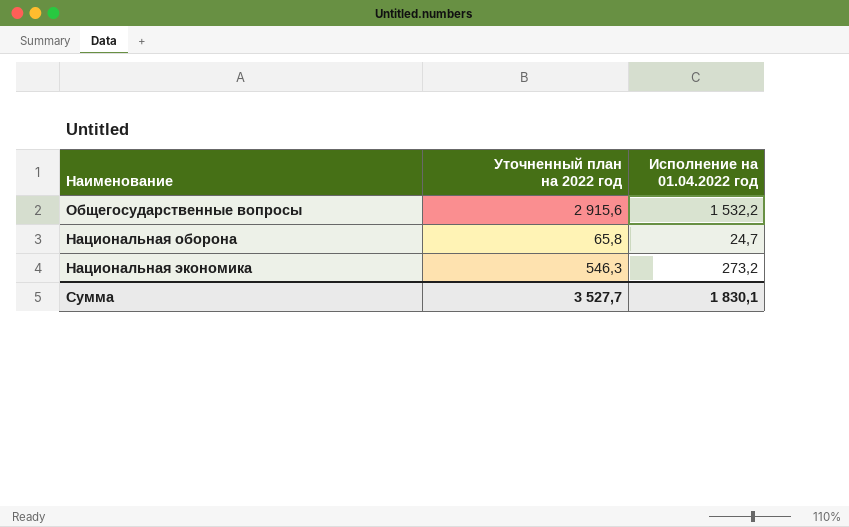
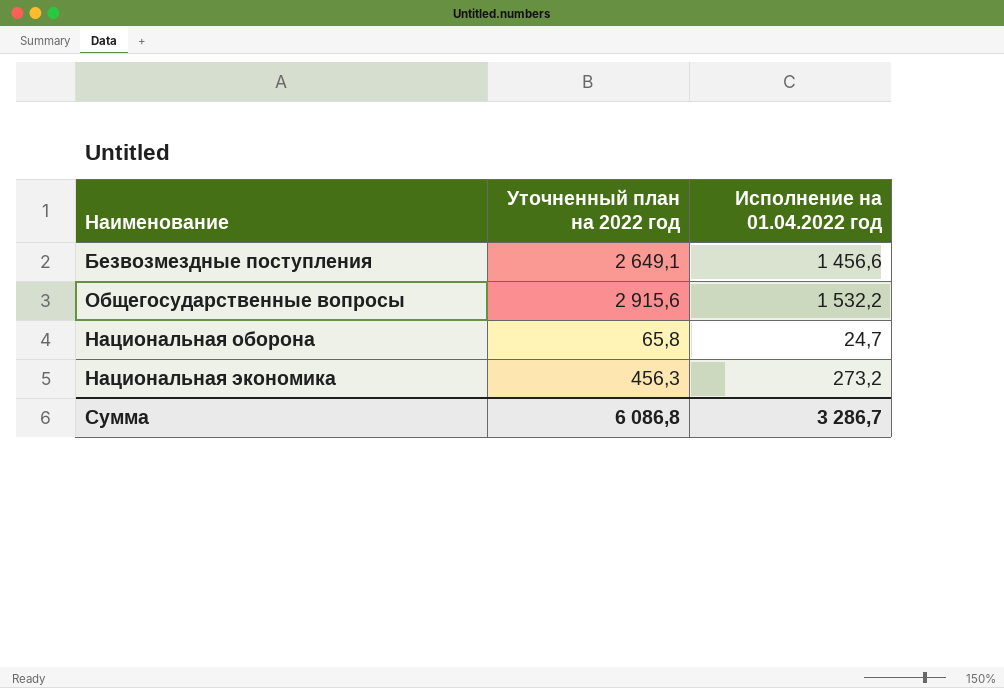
row Безвозмездные поступления: none -> 2 649,1 | 1 456,6
Национальная экономика | Уточненный план на 2022 год: 546,3 -> 456,3
Сумма | Уточненный план на 2022 год: 3 527,7 -> 6 086,8
Сумма | Исполнение на 01.04.2022 год: 1 830,1 -> 3 286,7

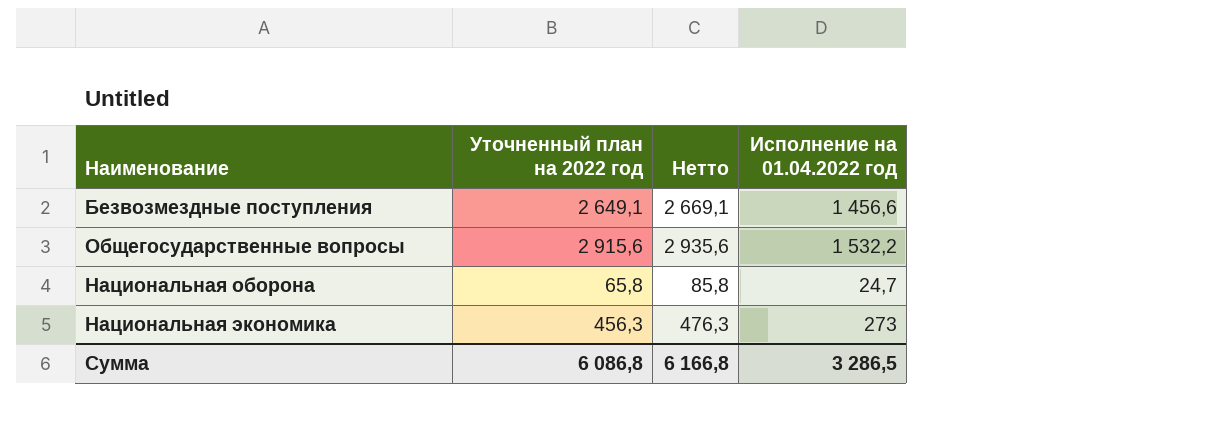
column Нетто | formula: none -> [Уточненный план на 2022 год] + 20
Национальная экономика | Исполнение на 01.04.2022 год: 273,2 -> 273
Сумма | Исполнение на 01.04.2022 год: 3 286,7 -> 3 286,5

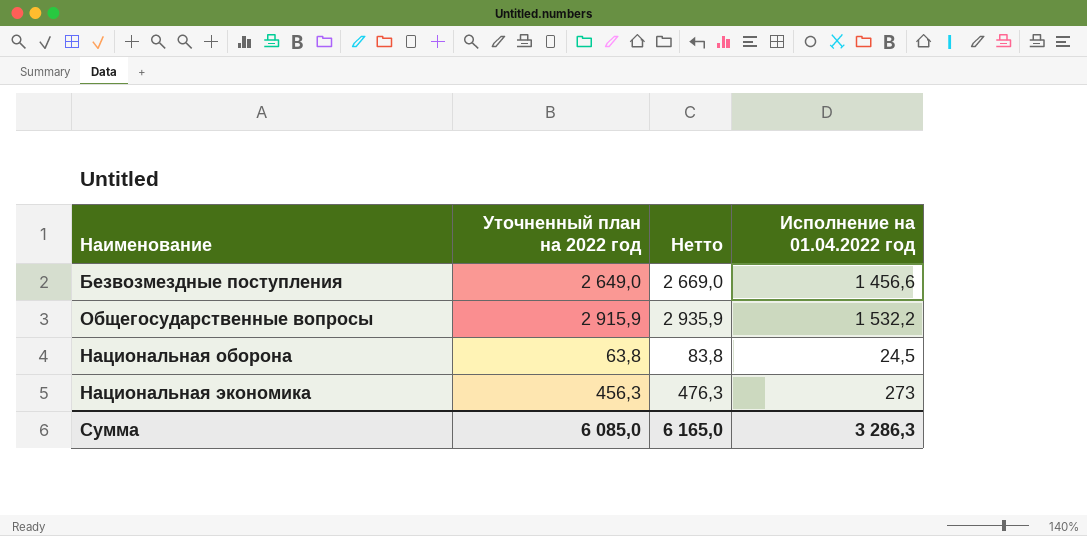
Безвозмездные поступления | Уточненный план на 2022 год: 2 649,1 -> 2 649,0
Безвозмездные поступления | Нетто: 2 669,1 -> 2 669,0
Общегосударственные вопросы | Уточненный план на 2022 год: 2 915,6 -> 2 915,9
Общегосударственные вопросы | Нетто: 2 935,6 -> 2 935,9
Национальная оборона | Уточненный план на 2022 год: 65,8 -> 63,8
Национальная оборона | Нетто: 85,8 -> 83,8
Национальная оборона | Исполнение на 01.04.2022 год: 24,7 -> 24,5
Сумма | Уточненный план на 2022 год: 6 086,8 -> 6 085,0
Сумма | Нетто: 6 166,8 -> 6 165,0
Сумма | Исполнение на 01.04.2022 год: 3 286,5 -> 3 286,3

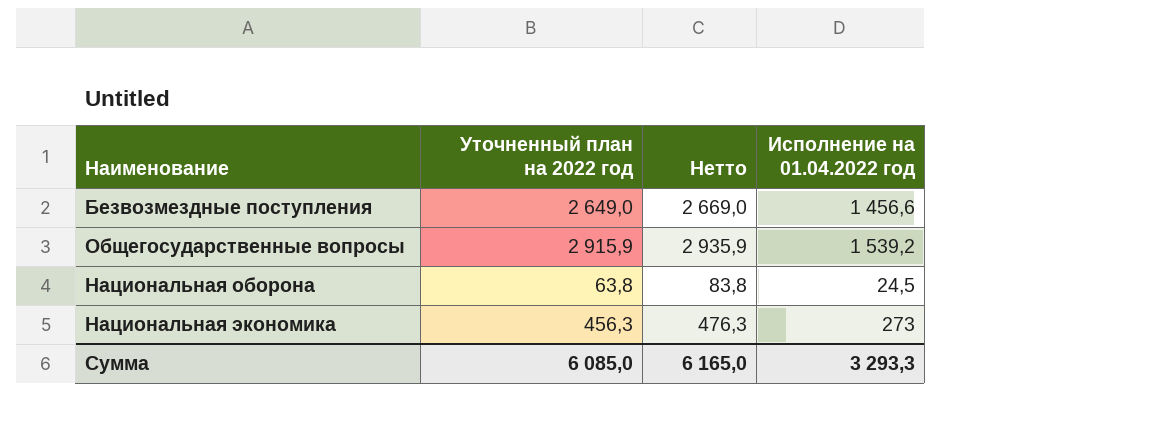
Общегосударственные вопросы | Исполнение на 01.04.2022 год: 1 532,2 -> 1 539,2
Сумма | Исполнение на 01.04.2022 год: 3 286,3 -> 3 293,3

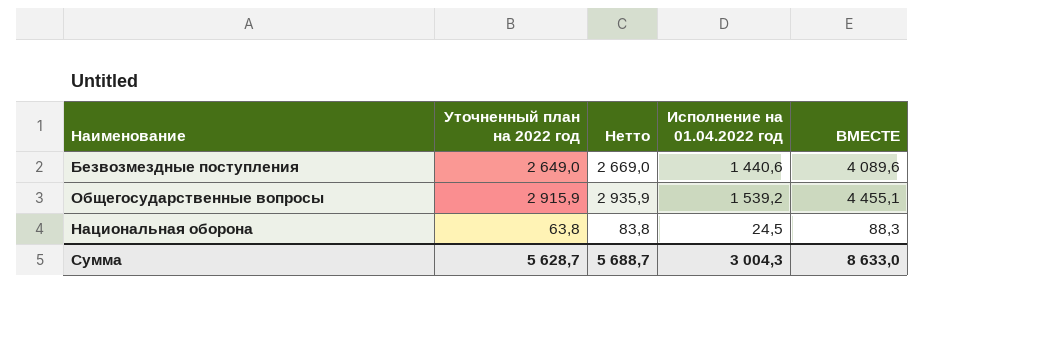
column ВМЕСТЕ | formula: none -> [Уточненный план на 2022 год] + [Исполнение на 01.04.2022 год]
row Национальная экономика: 456,3 | 476,3 | 273 -> none
Безвозмездные поступления | Исполнение на 01.04.2022 год: 1 456,6 -> 1 440,6
Сумма | Уточненный план на 2022 год: 6 085,0 -> 5 628,7
Сумма | Нетто: 6 165,0 -> 5 688,7
Сумма | Исполнение на 01.04.2022 год: 3 293,3 -> 3 004,3

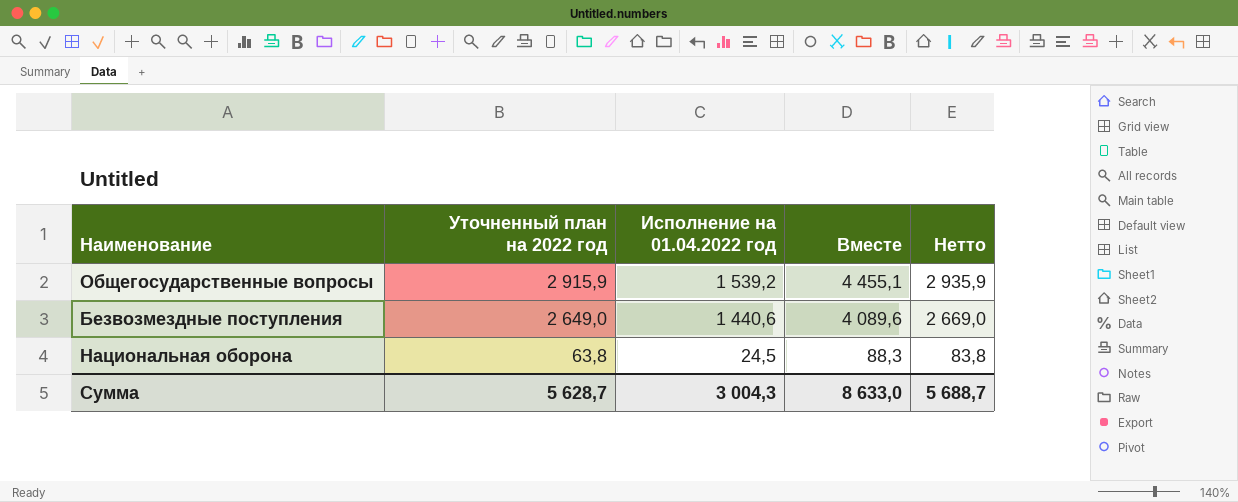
row order: none -> Уточненный план на 2022 год descending
column name: ВМЕСТЕ -> Вместе
column Нетто | position: 3 -> 5

